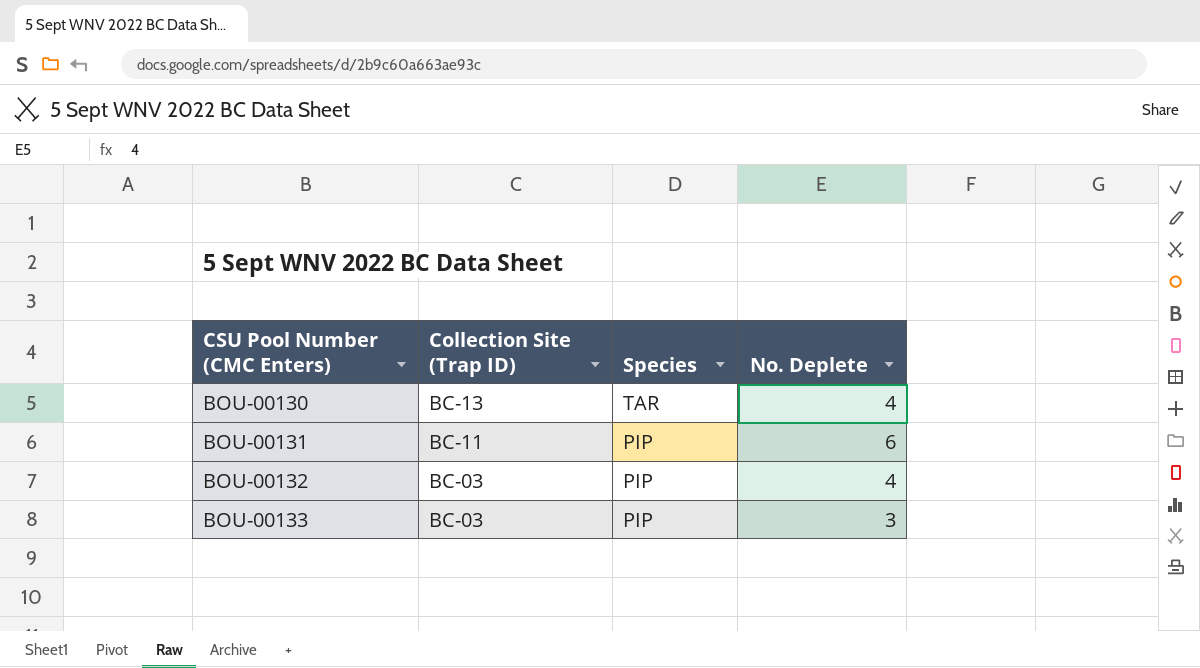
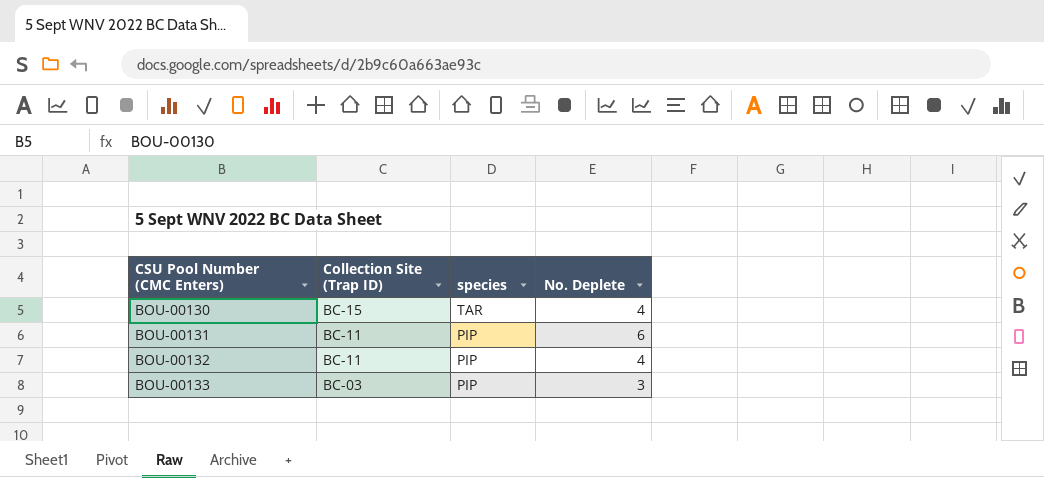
column name: Species -> species
BOU-00130 | Collection Site (Trap ID): BC-13 -> BC-15
BOU-00132 | Collection Site (Trap ID): BC-03 -> BC-11

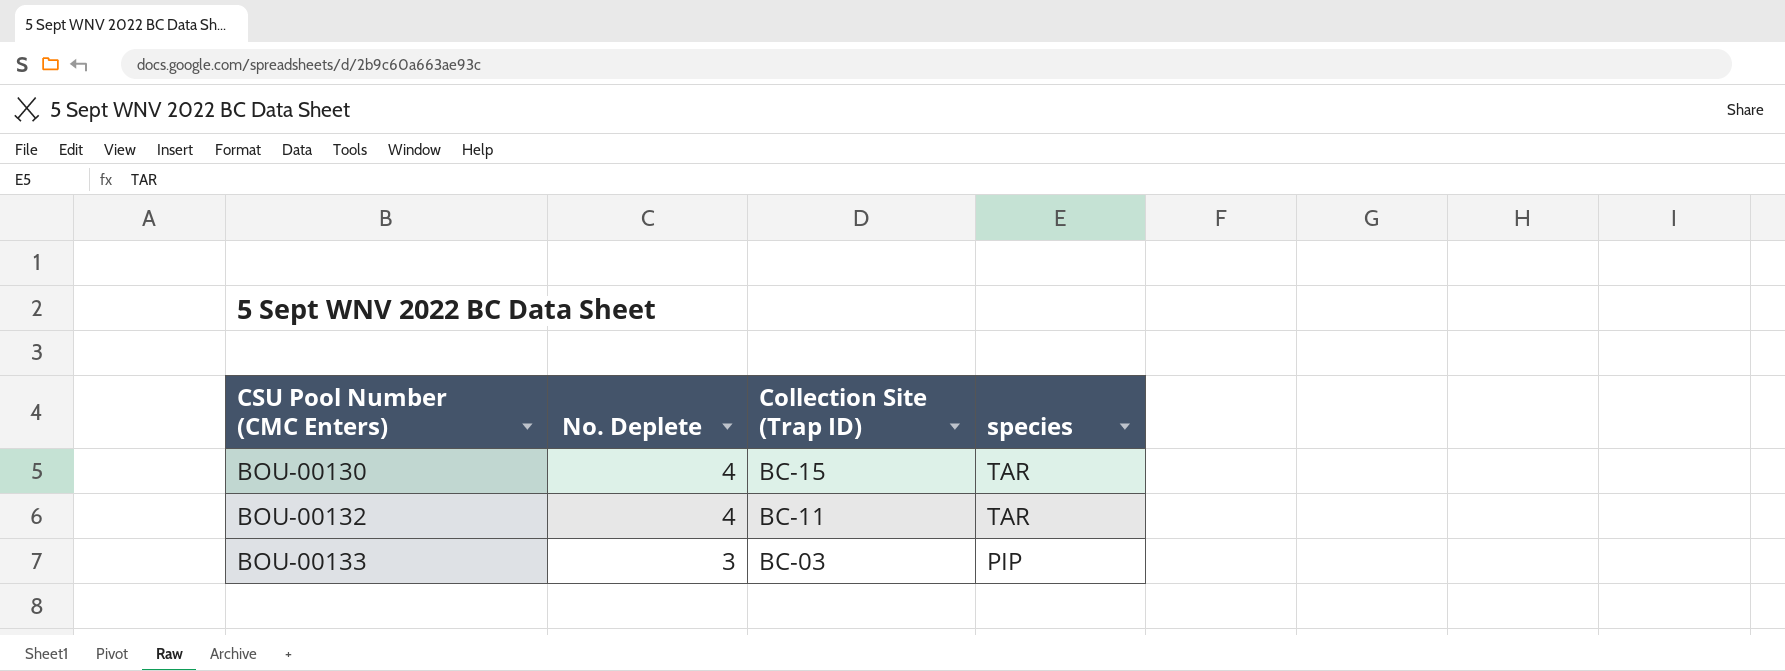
column No. Deplete | position: 4 -> 2
row BOU-00131: BC-11 | PIP | 6 -> none
BOU-00132 | species: PIP -> TAR

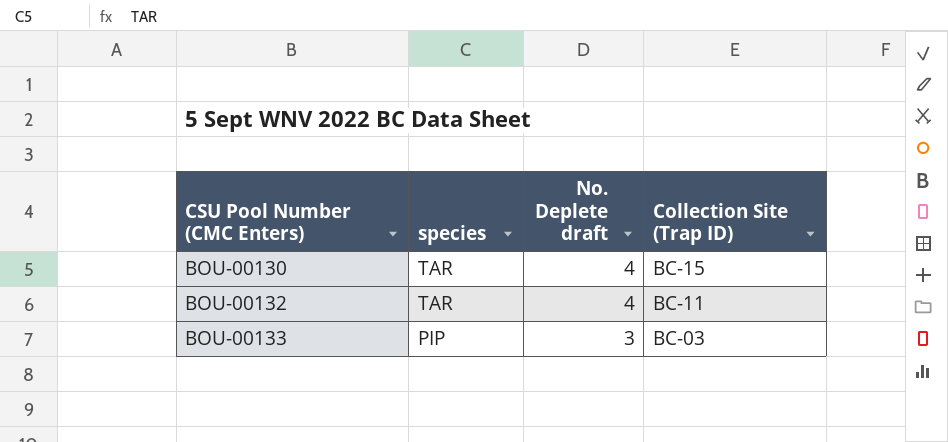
column species | position: 4 -> 2
column name: No. Deplete -> No. Deplete draft

